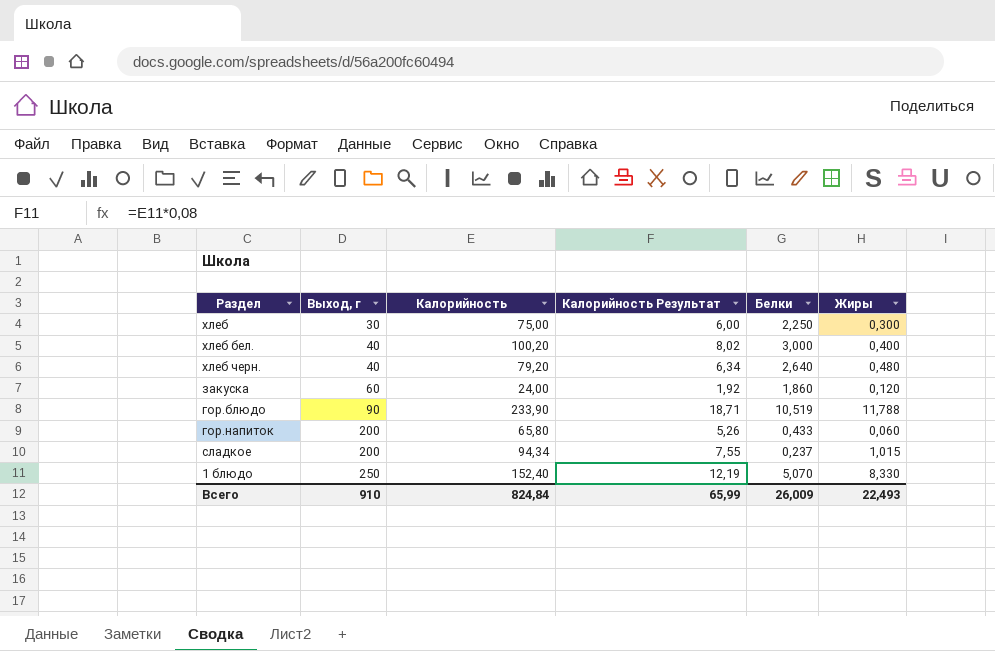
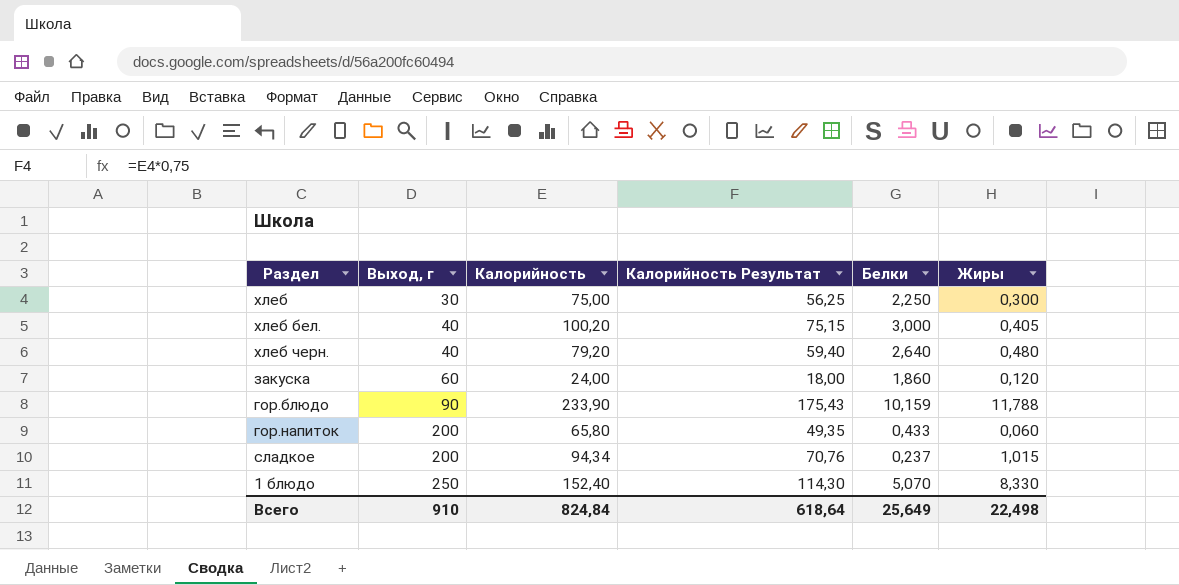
column Калорийность Результат | formula: [Калорийность] * 0,08 -> [Калорийность] * 0,75
хлеб бел. | Жиры: 0,400 -> 0,405
гор.блюдо | Белки: 10,519 -> 10,159
Всего | Калорийность Результат: 65,99 -> 618,64
Всего | Белки: 26,009 -> 25,649
Всего | Жиры: 22,493 -> 22,498

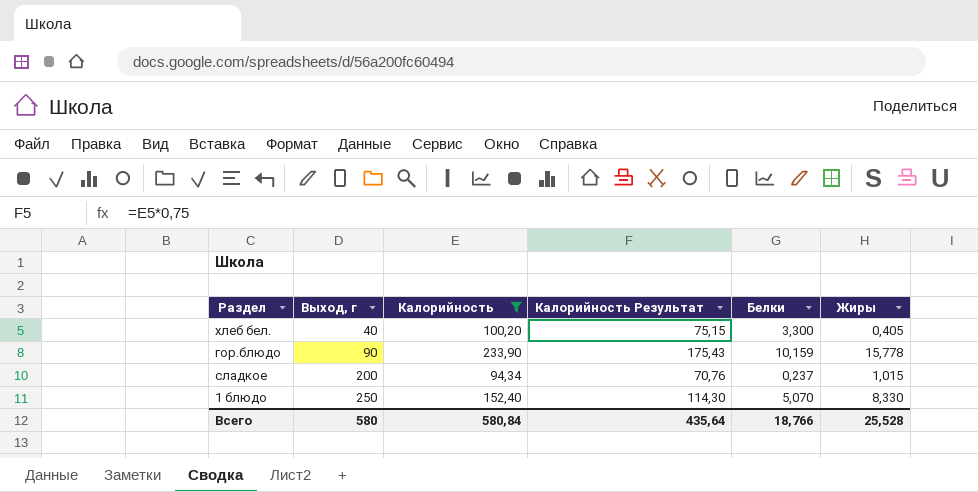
filter: none -> Калорийность >= 94,34
хлеб бел. | Белки: 3,000 -> 3,300
гор.блюдо | Жиры: 11,788 -> 15,778
Всего | Выход, г: 910 -> 580
Всего | Калорийность: 824,84 -> 580,84
Всего | Калорийность Результат: 618,64 -> 435,64
Всего | Белки: 25,649 -> 18,766
Всего | Жиры: 22,498 -> 25,528

